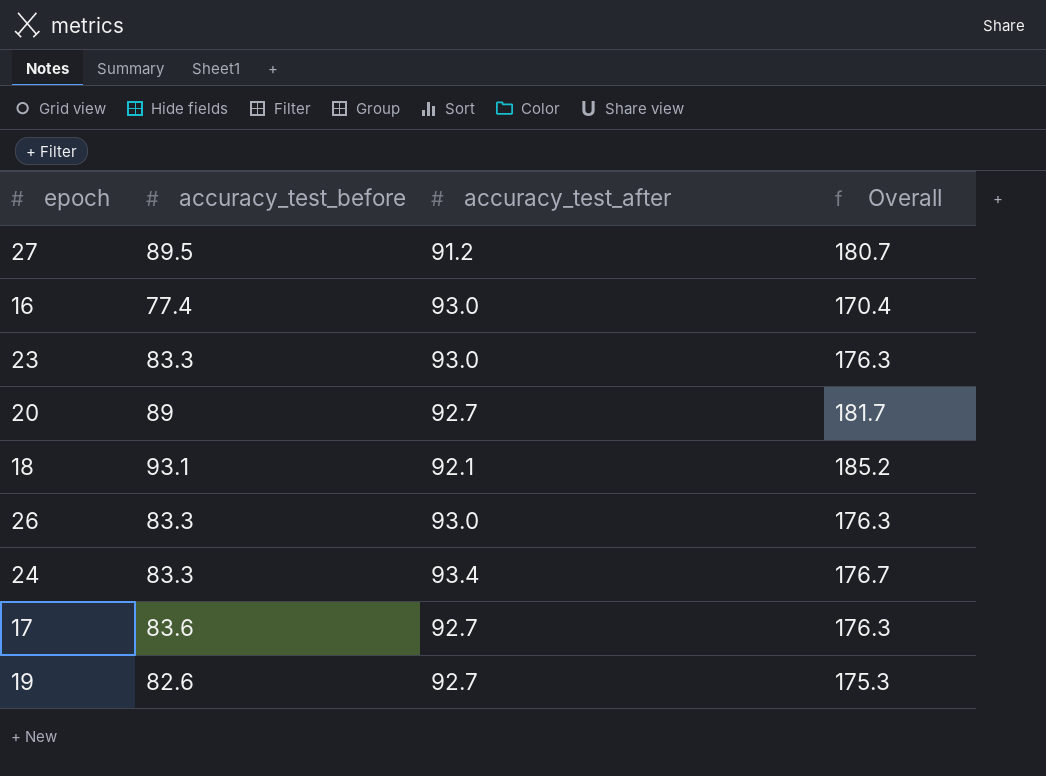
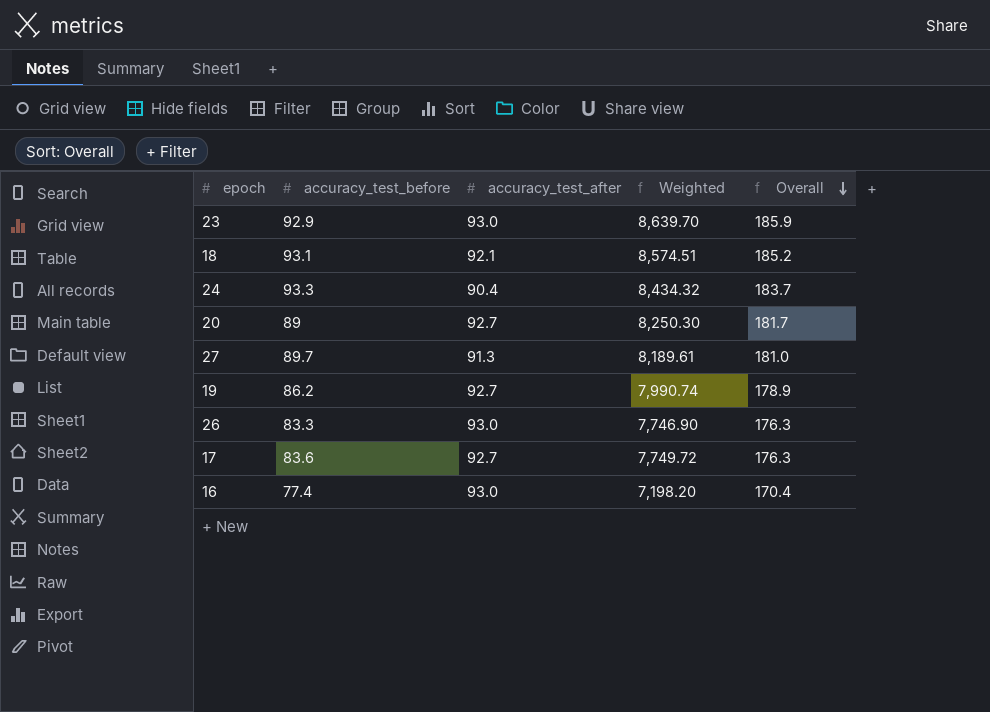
row order: none -> Overall descending
column Weighted | formula: none -> [accuracy_test_before] * [accuracy_test_after]
23 | accuracy_test_before: 83.3 -> 92.9
23 | Overall: 176.3 -> 185.9
24 | accuracy_test_before: 83.3 -> 93.3
24 | accuracy_test_after: 93.4 -> 90.4
24 | Overall: 176.7 -> 183.7
27 | accuracy_test_before: 89.5 -> 89.7
27 | accuracy_test_after: 91.2 -> 91.3
27 | Overall: 180.7 -> 181.0
19 | accuracy_test_before: 82.6 -> 86.2
19 | Overall: 175.3 -> 178.9

